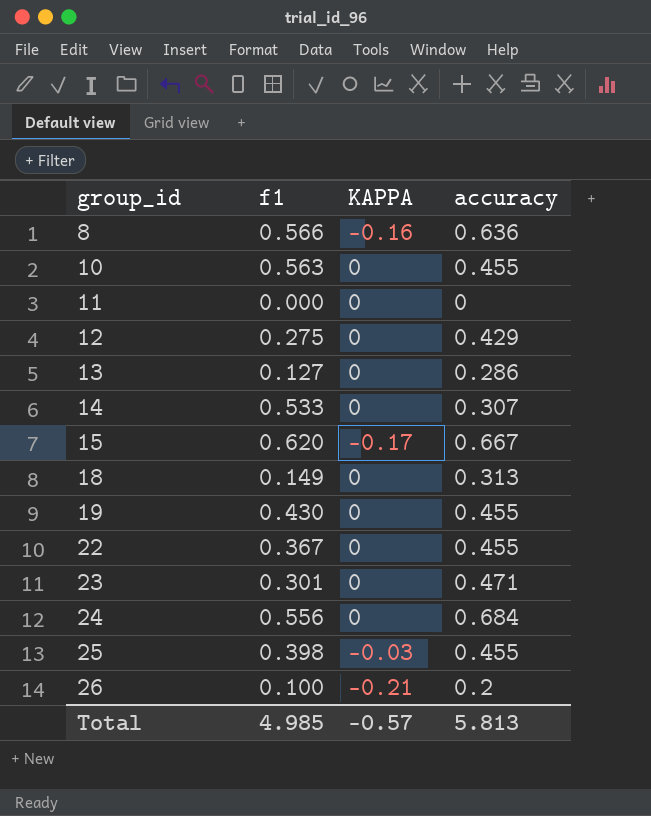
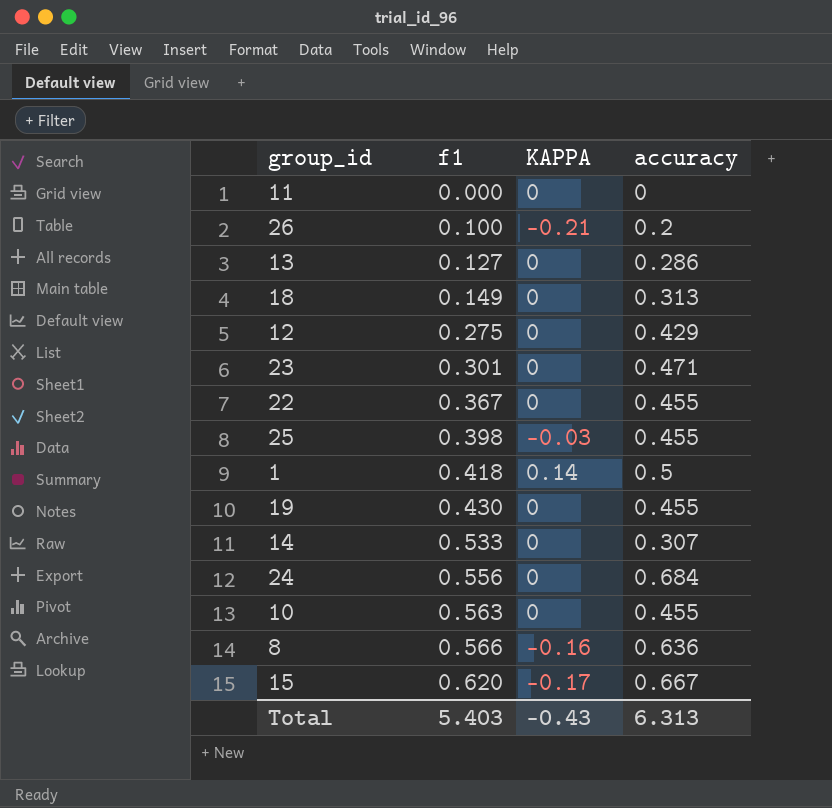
row order: group_id ascending -> f1 ascending
row 1: none -> 0.418 | 0.14 | 0.5
Total | f1: 4.985 -> 5.403
Total | KAPPA: -0.57 -> -0.43
Total | accuracy: 5.813 -> 6.313

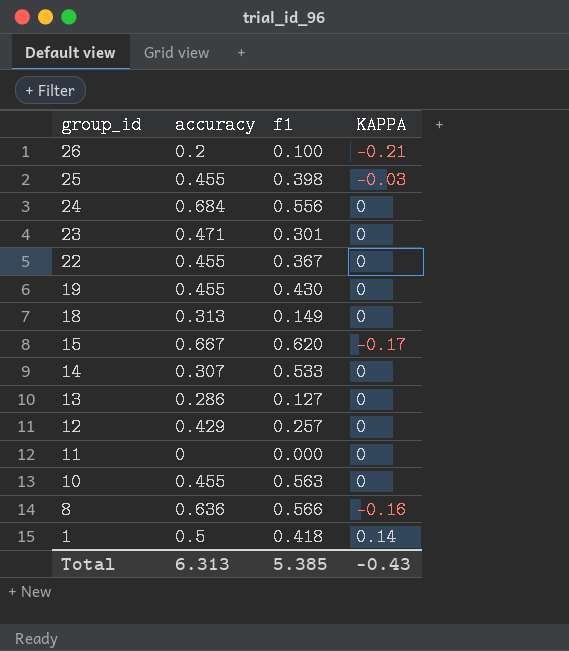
row order: f1 ascending -> group_id descending
column accuracy | position: 4 -> 2
12 | f1: 0.275 -> 0.257
Total | f1: 5.403 -> 5.385

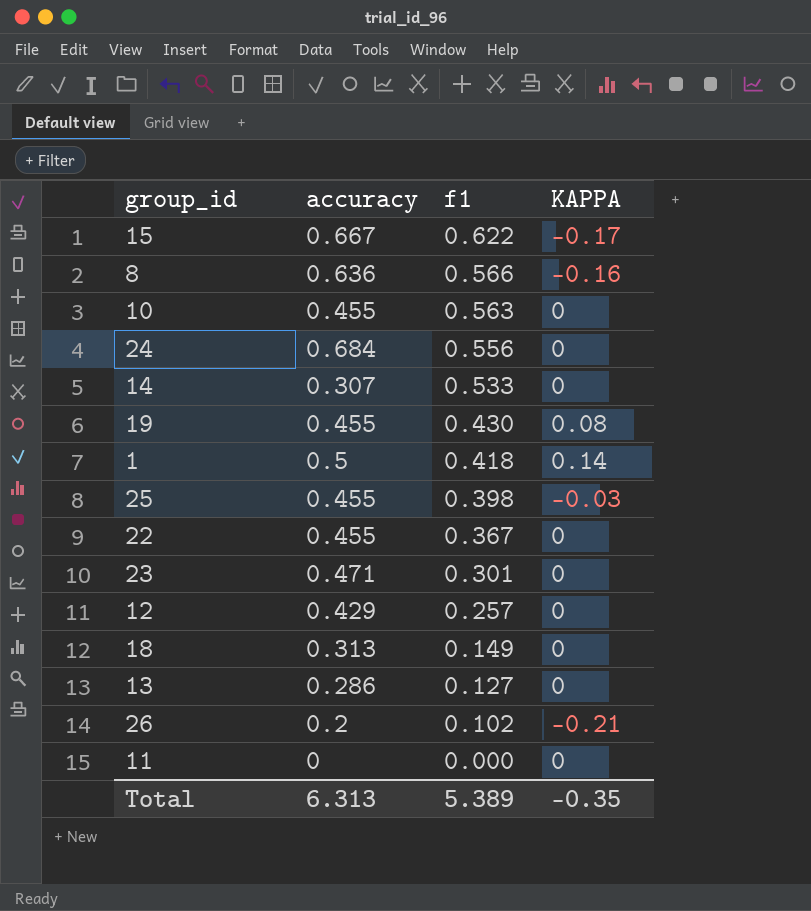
row order: group_id descending -> f1 descending
15 | f1: 0.620 -> 0.622
19 | KAPPA: 0 -> 0.08
26 | f1: 0.100 -> 0.102
Total | f1: 5.385 -> 5.389
Total | KAPPA: -0.43 -> -0.35

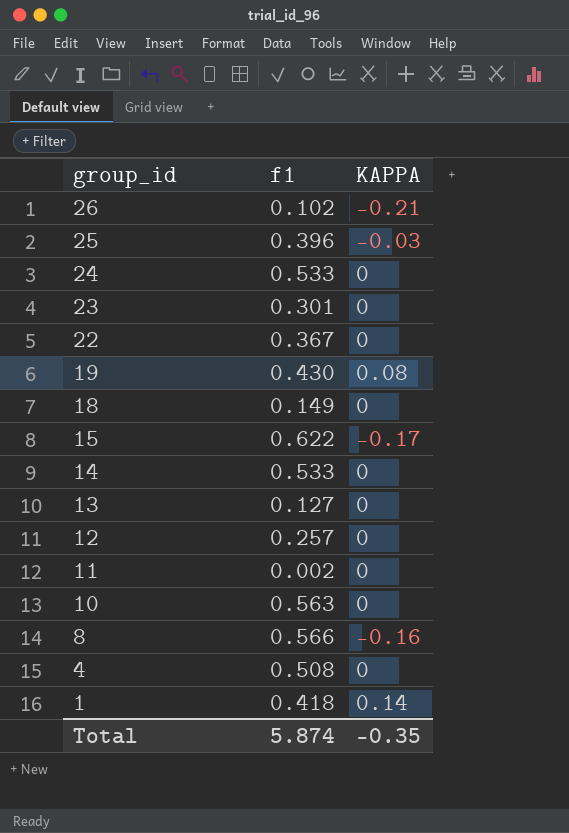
row order: f1 descending -> group_id descending
column accuracy | position: 2 -> none
25 | f1: 0.398 -> 0.396
24 | f1: 0.556 -> 0.533
11 | f1: 0.000 -> 0.002
row 4: none -> 0.508 | 0
Total | f1: 5.389 -> 5.874

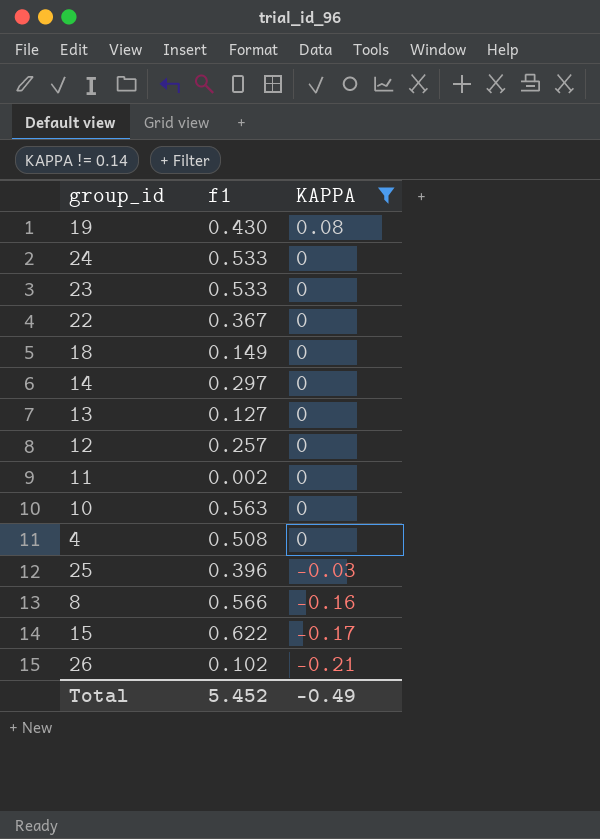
filter: none -> KAPPA != 0.14
row order: group_id descending -> KAPPA descending
23 | f1: 0.301 -> 0.533
14 | f1: 0.533 -> 0.297
Total | f1: 5.874 -> 5.452
Total | KAPPA: -0.35 -> -0.49

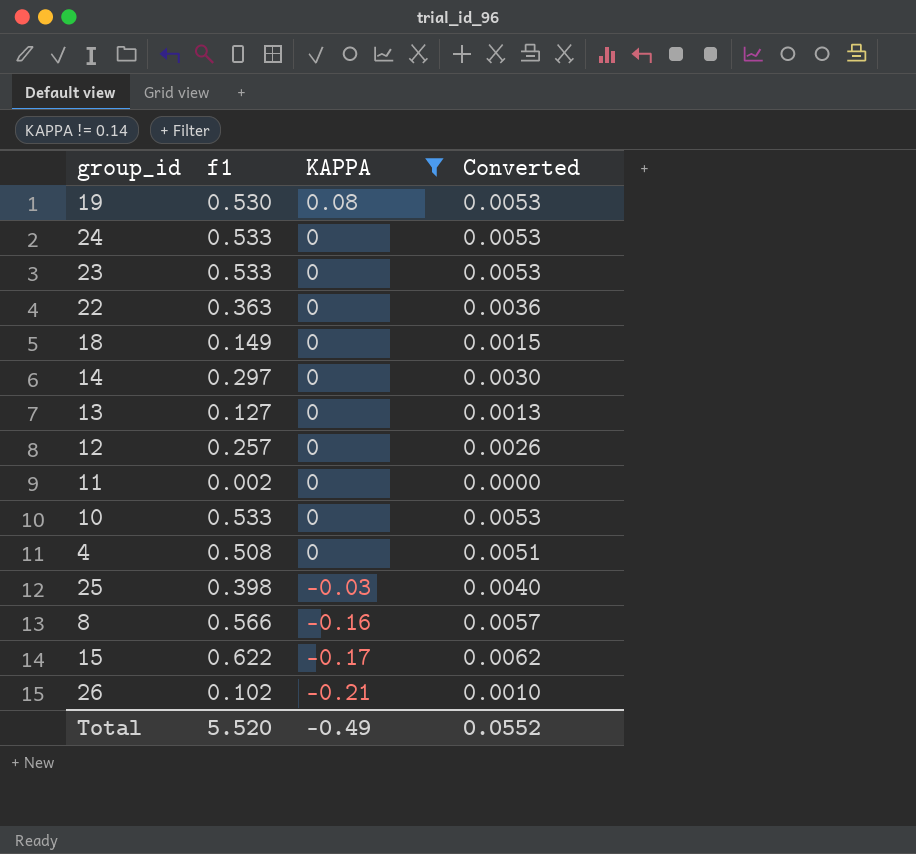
column Converted | formula: none -> [f1] * 0.01
19 | f1: 0.430 -> 0.530
22 | f1: 0.367 -> 0.363
10 | f1: 0.563 -> 0.533
25 | f1: 0.396 -> 0.398
Total | f1: 5.452 -> 5.520

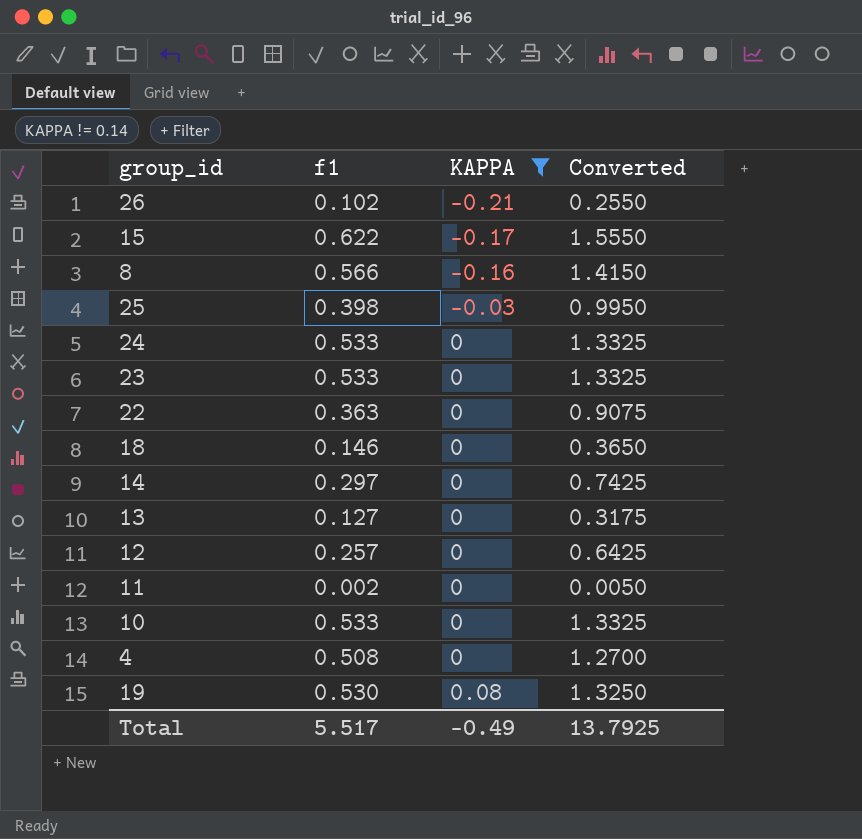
row order: KAPPA descending -> KAPPA ascending
column Converted | formula: [f1] * 0.01 -> [f1] * 2.5
18 | f1: 0.149 -> 0.146
Total | f1: 5.520 -> 5.517
Total | Converted: 0.0552 -> 13.7925

